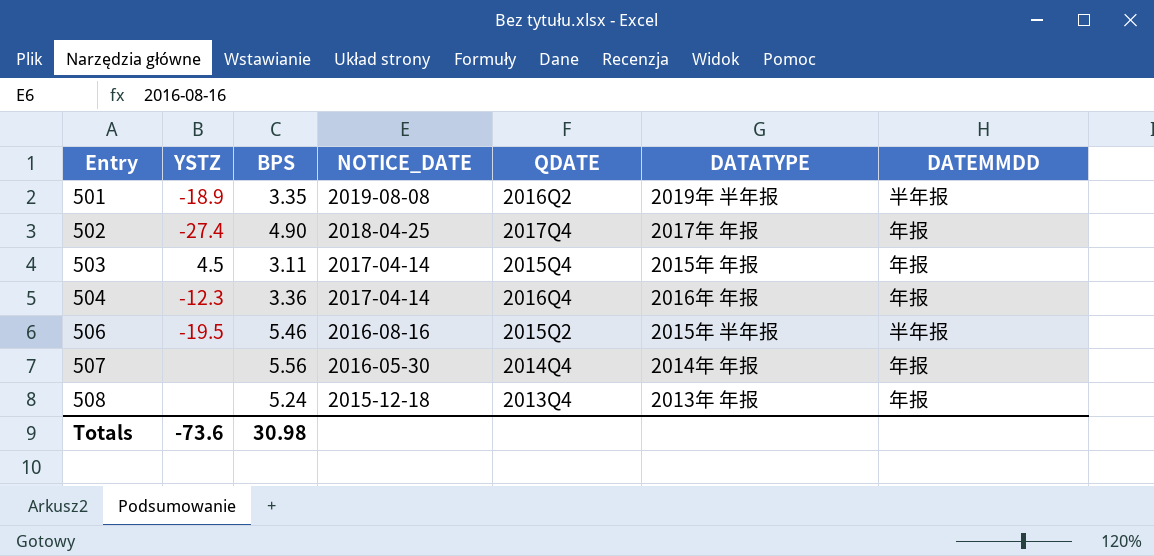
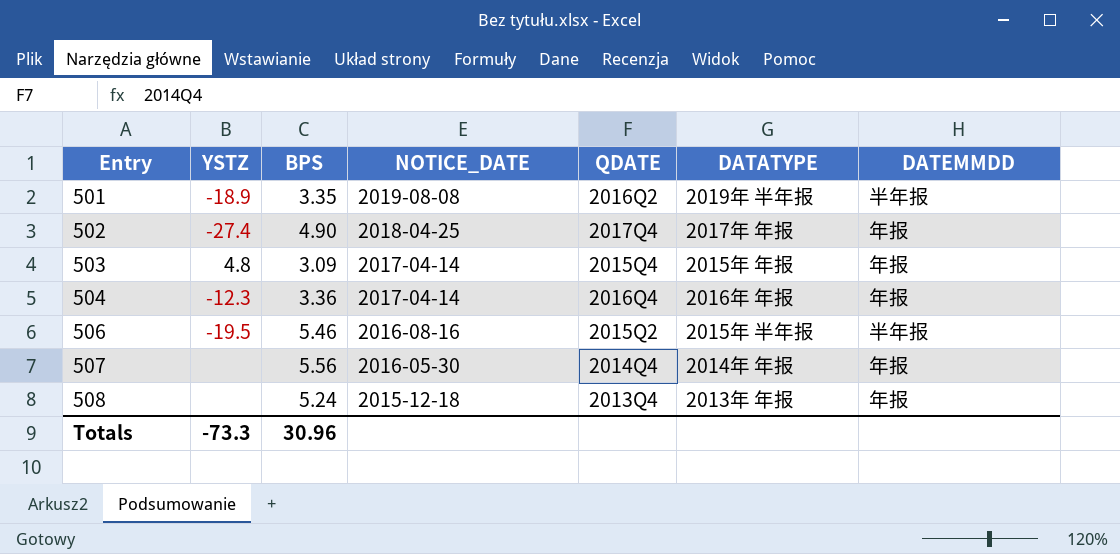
503 | YSTZ: 4.5 -> 4.8
503 | BPS: 3.11 -> 3.09
Totals | YSTZ: -73.6 -> -73.3
Totals | BPS: 30.98 -> 30.96

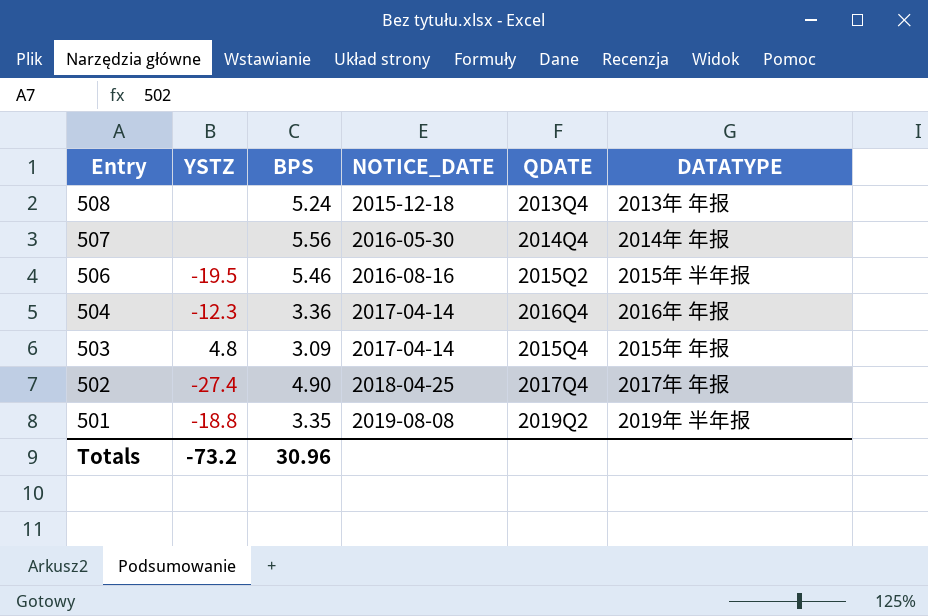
row order: Entry ascending -> Entry descending
column DATEMMDD | position: 7 -> none
501 | YSTZ: -18.9 -> -18.8
501 | QDATE: 2016Q2 -> 2019Q2
Totals | YSTZ: -73.3 -> -73.2

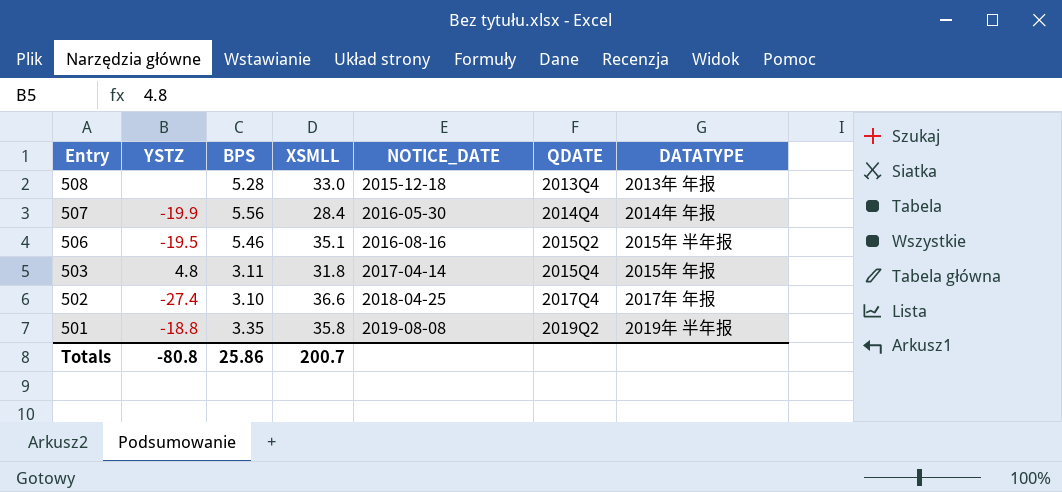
column XSMLL | position: none -> 4
row 504: -12.3 | 3.36 | 2017-04-14 | 2016Q4 | 2016年 年报 -> none
508 | BPS: 5.24 -> 5.28
507 | YSTZ: none -> -19.9
503 | BPS: 3.09 -> 3.11
502 | BPS: 4.90 -> 3.10
Totals | YSTZ: -73.2 -> -80.8
Totals | BPS: 30.96 -> 25.86

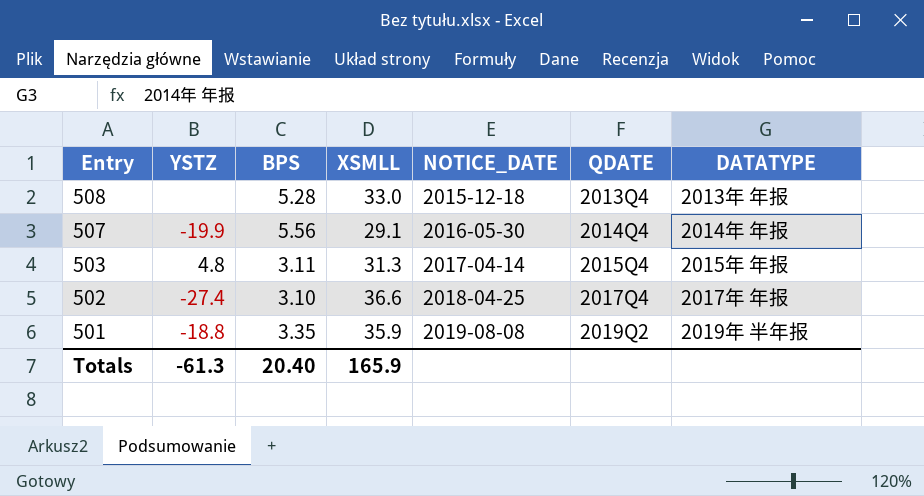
row 506: -19.5 | 5.46 | 35.1 | 2016-08-16 | 2015Q2 | 2015年 半年报 -> none
507 | XSMLL: 28.4 -> 29.1
503 | XSMLL: 31.8 -> 31.3
501 | XSMLL: 35.8 -> 35.9
Totals | YSTZ: -80.8 -> -61.3
Totals | BPS: 25.86 -> 20.40
Totals | XSMLL: 200.7 -> 165.9

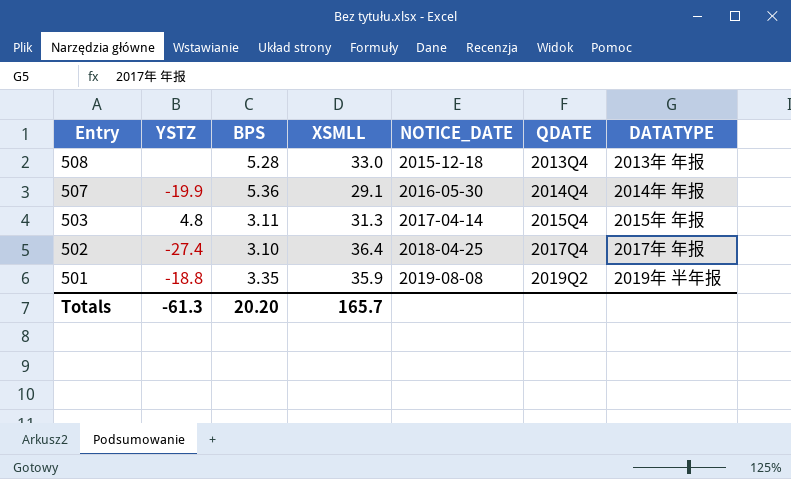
507 | BPS: 5.56 -> 5.36
502 | XSMLL: 36.6 -> 36.4
Totals | BPS: 20.40 -> 20.20
Totals | XSMLL: 165.9 -> 165.7

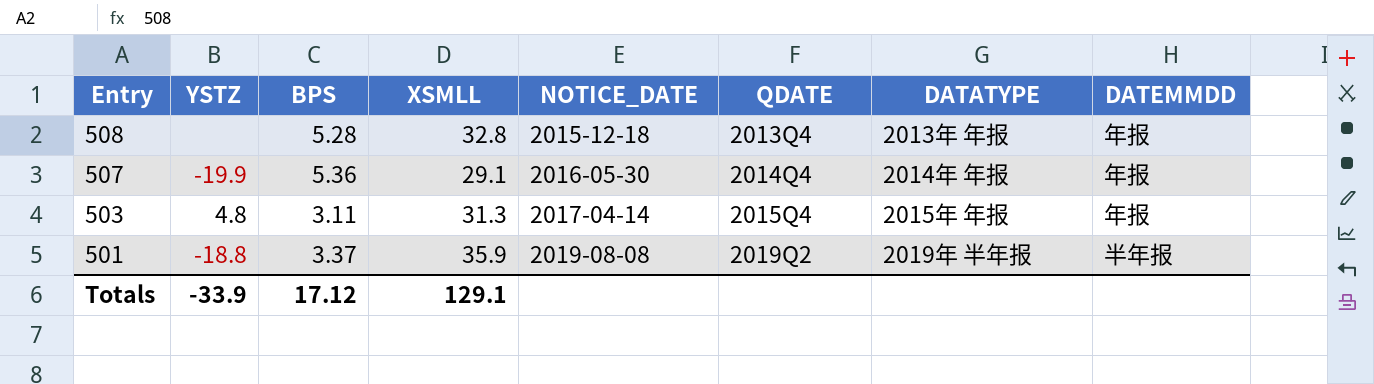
column DATEMMDD | position: none -> 8
row 502: -27.4 | 3.10 | 36.4 | 2018-04-25 | 2017Q4 | 2017年 年报 -> none
508 | XSMLL: 33.0 -> 32.8
501 | BPS: 3.35 -> 3.37
Totals | YSTZ: -61.3 -> -33.9
Totals | BPS: 20.20 -> 17.12
Totals | XSMLL: 165.7 -> 129.1

